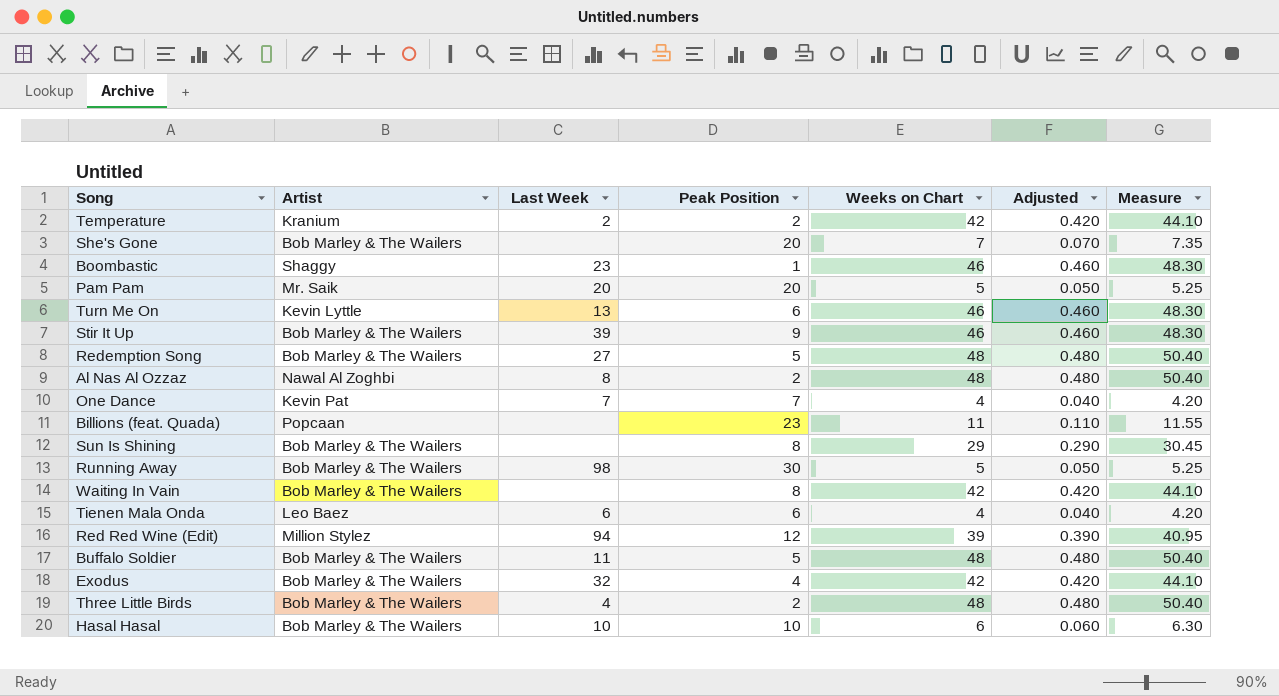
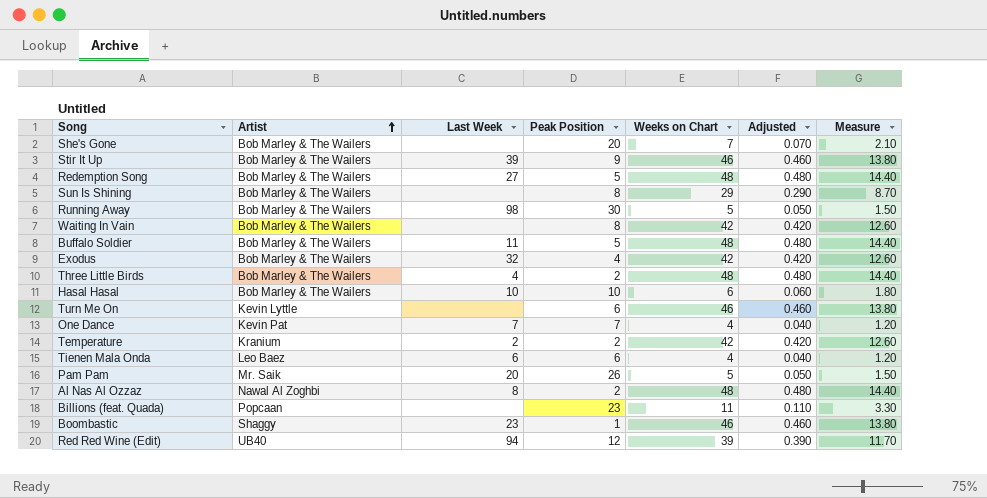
row order: none -> Artist ascending
column Measure | formula: [Weeks on Chart] * 1.05 -> [Weeks on Chart] * 0.3
Turn Me On | Last Week: 13 -> none
Pam Pam | Peak Position: 20 -> 26
Red Red Wine (Edit) | Artist: Million Stylez -> UB40

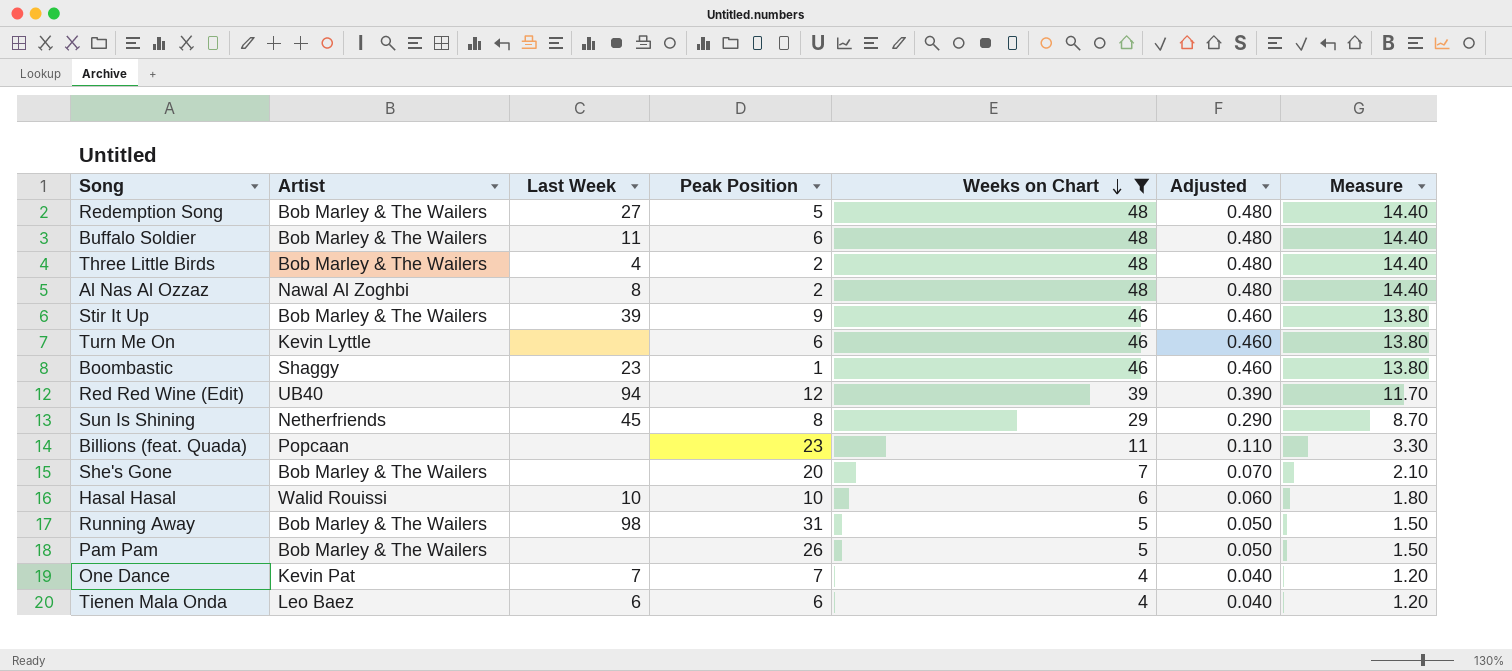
filter: none -> Weeks on Chart != 42
row order: Artist ascending -> Weeks on Chart descending
Buffalo Soldier | Peak Position: 5 -> 6
Sun Is Shining | Artist: Bob Marley & The Wailers -> Netherfriends
Sun Is Shining | Last Week: none -> 45
Hasal Hasal | Artist: Bob Marley & The Wailers -> Walid Rouissi
Running Away | Peak Position: 30 -> 31
Pam Pam | Artist: Mr. Saik -> Bob Marley & The Wailers
Pam Pam | Last Week: 20 -> none

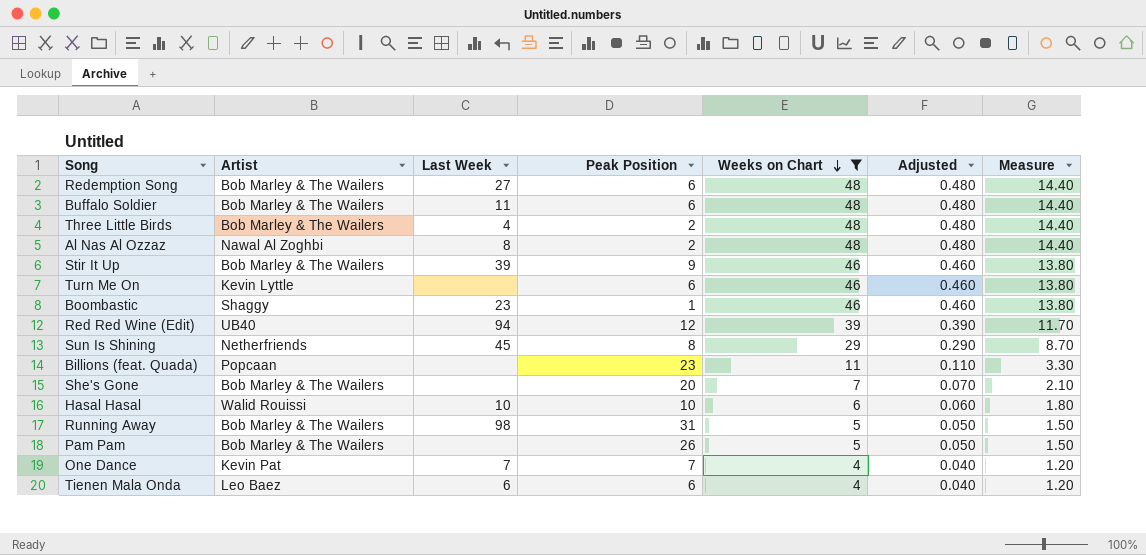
Redemption Song | Peak Position: 5 -> 6

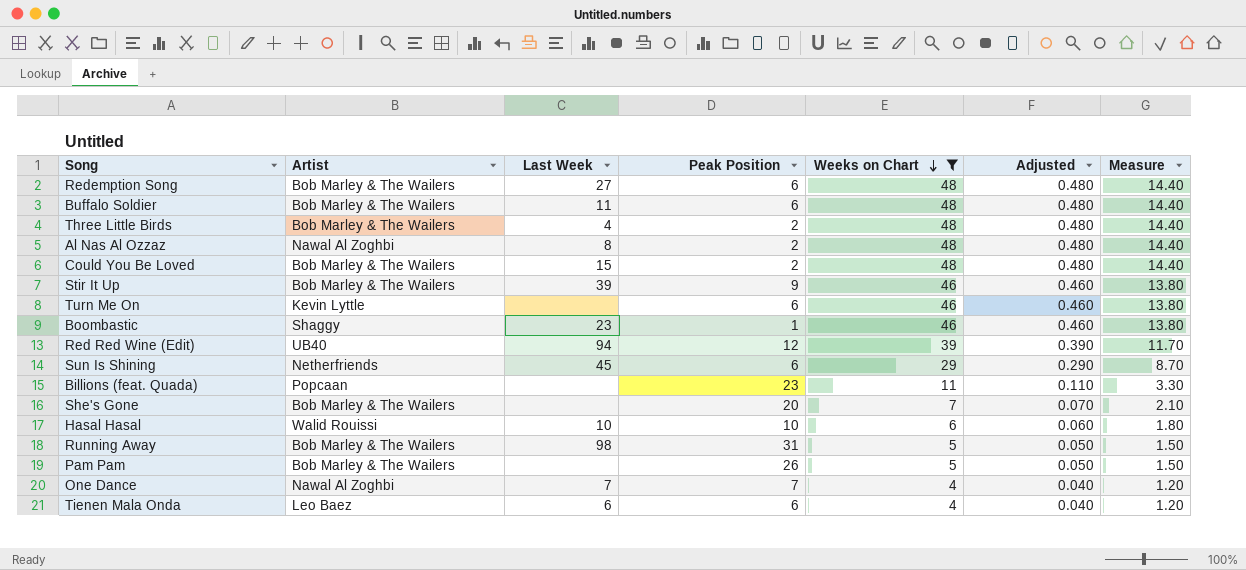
row Could You Be Loved: none -> Bob Marley & The Wailers | 15 | 2 | 48 | 0.480 | 14.40
Sun Is Shining | Peak Position: 8 -> 6
One Dance | Artist: Kevin Pat -> Nawal Al Zoghbi

